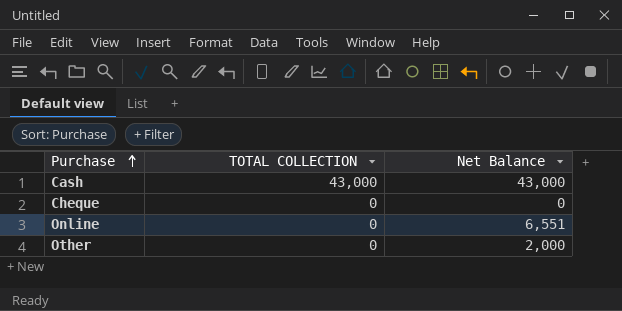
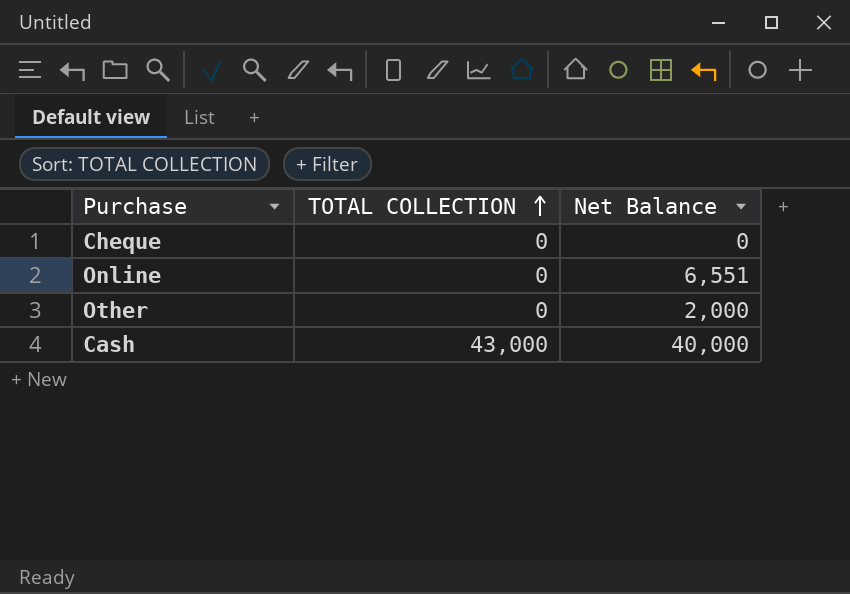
row order: Purchase ascending -> TOTAL COLLECTION ascending
Cash | Net Balance: 43,000 -> 40,000

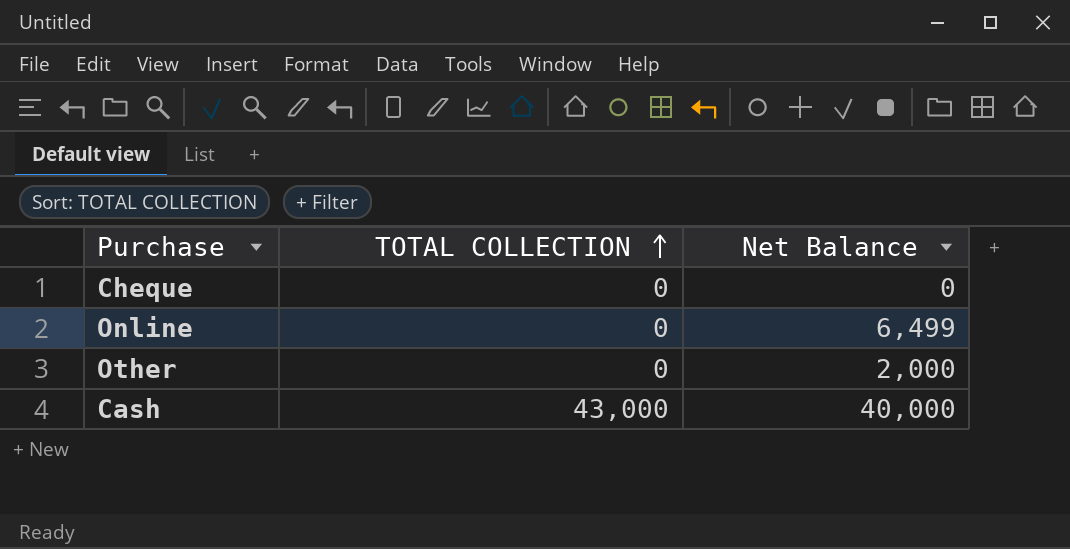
Online | Net Balance: 6,551 -> 6,499

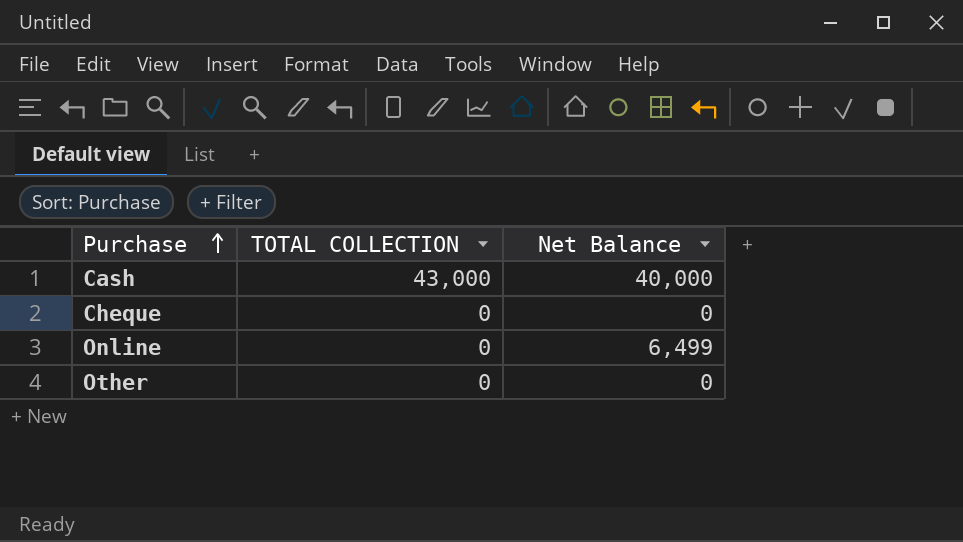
row order: TOTAL COLLECTION ascending -> Purchase ascending
Other | Net Balance: 2,000 -> 0

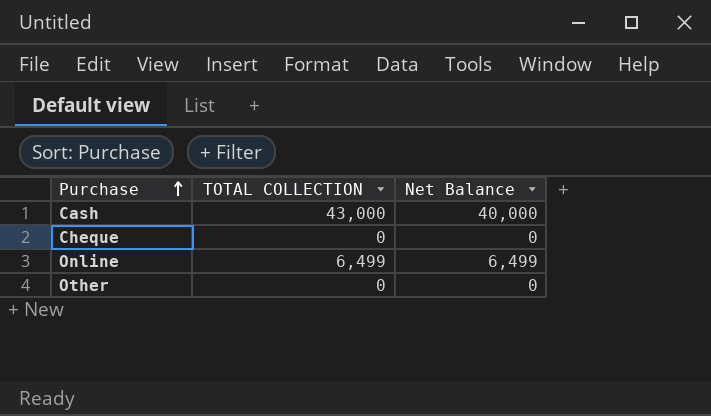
Online | TOTAL COLLECTION: 0 -> 6,499

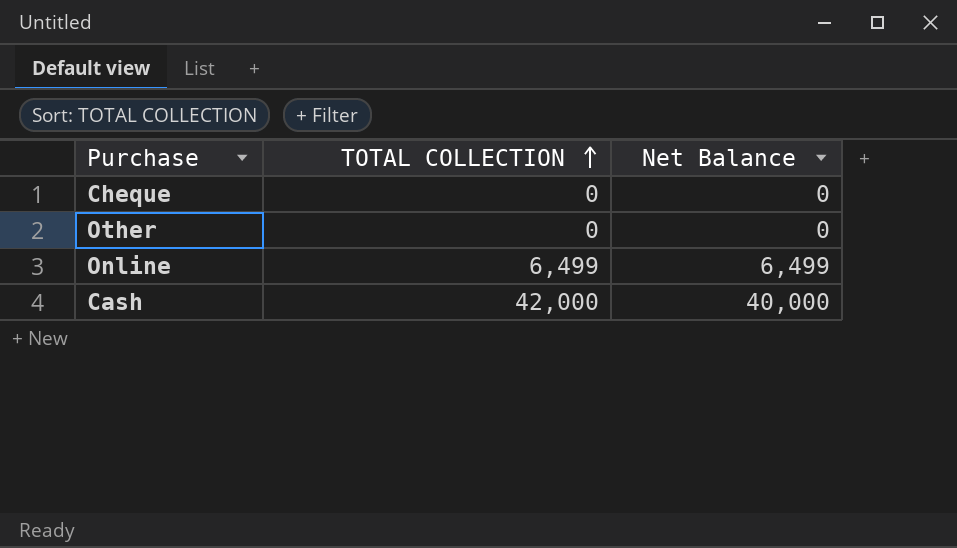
row order: Purchase ascending -> TOTAL COLLECTION ascending
Cash | TOTAL COLLECTION: 43,000 -> 42,000

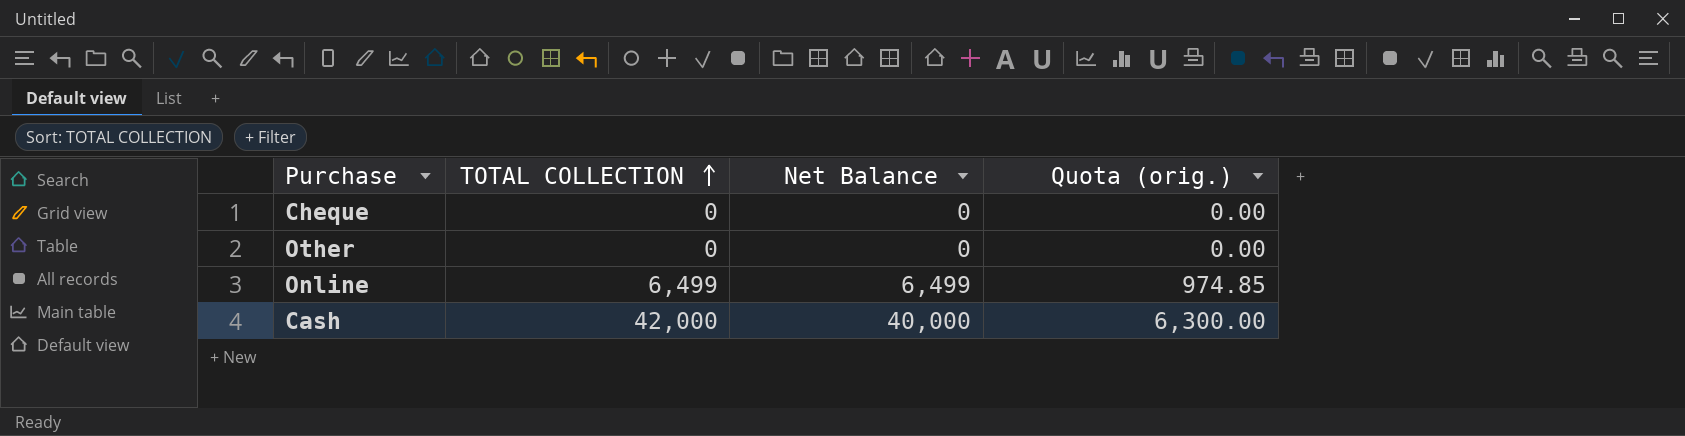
column Quota (orig.) | formula: none -> [TOTAL COLLECTION] * 0.15

